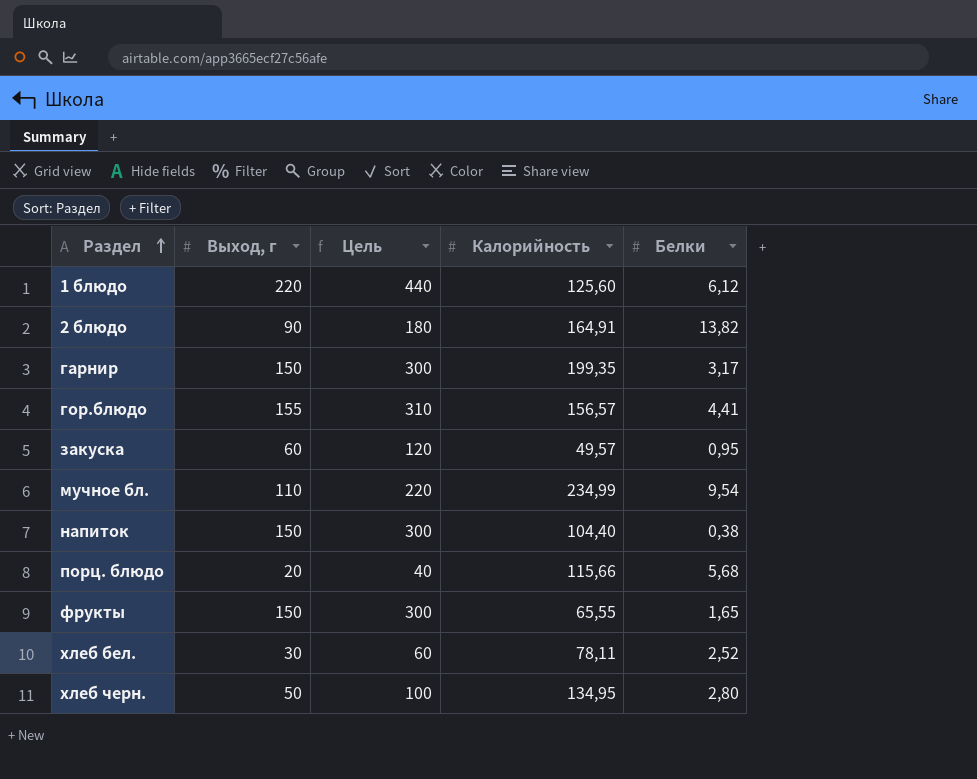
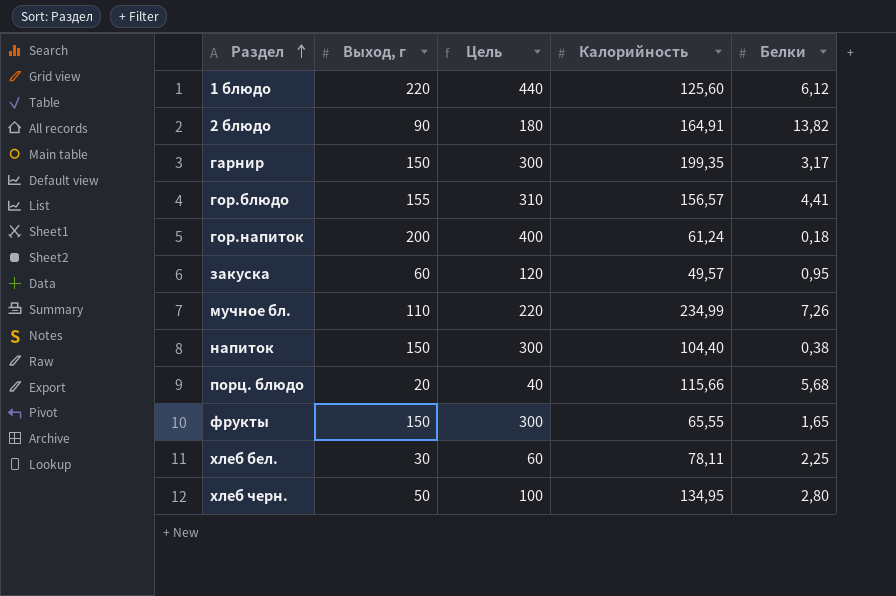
row гор.напиток: none -> 200 | 400 | 61,24 | 0,18
мучное бл. | Белки: 9,54 -> 7,26
хлеб бел. | Белки: 2,52 -> 2,25

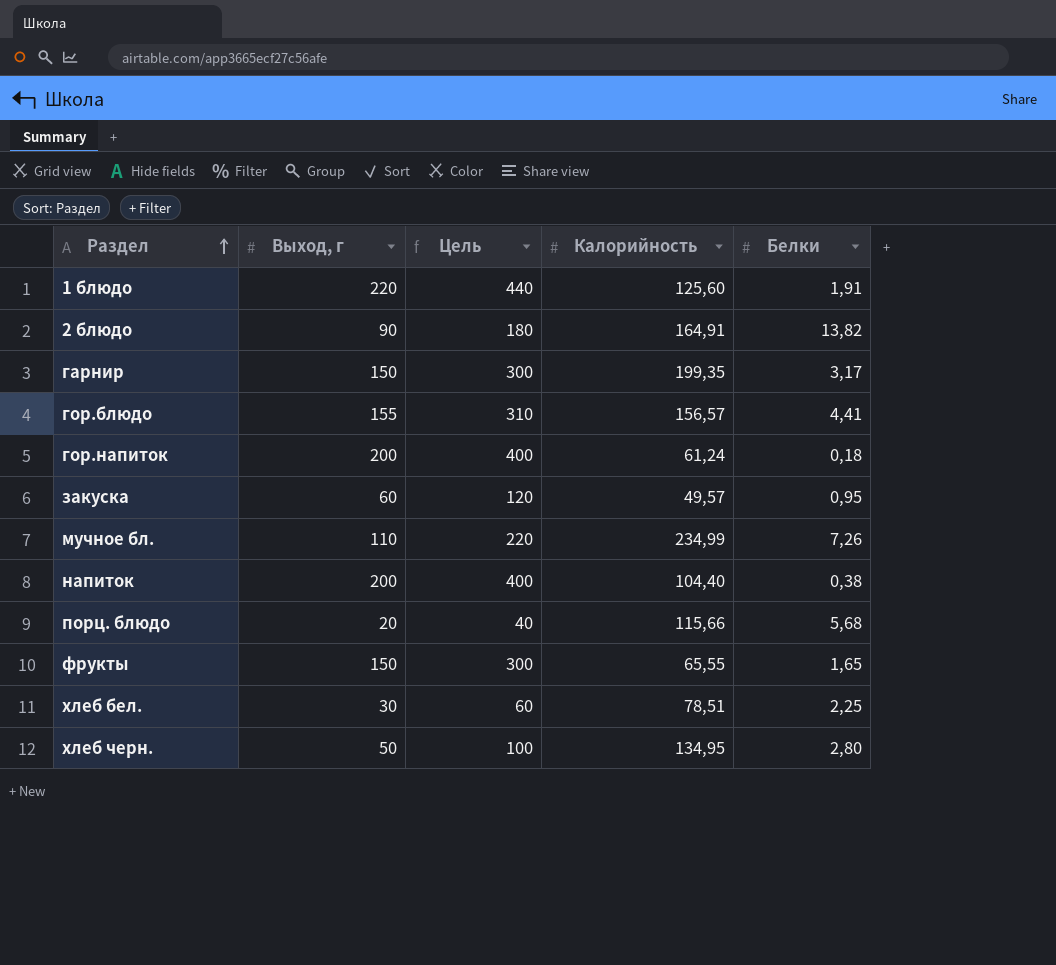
1 блюдо | Белки: 6,12 -> 1,91
напиток | Выход, г: 150 -> 200
напиток | Цель: 300 -> 400
хлеб бел. | Калорийность: 78,11 -> 78,51

